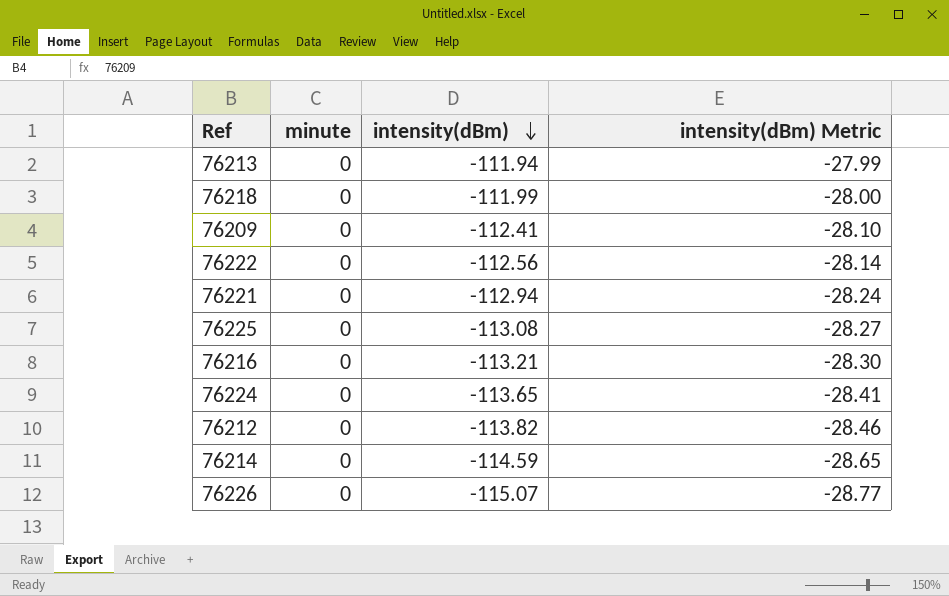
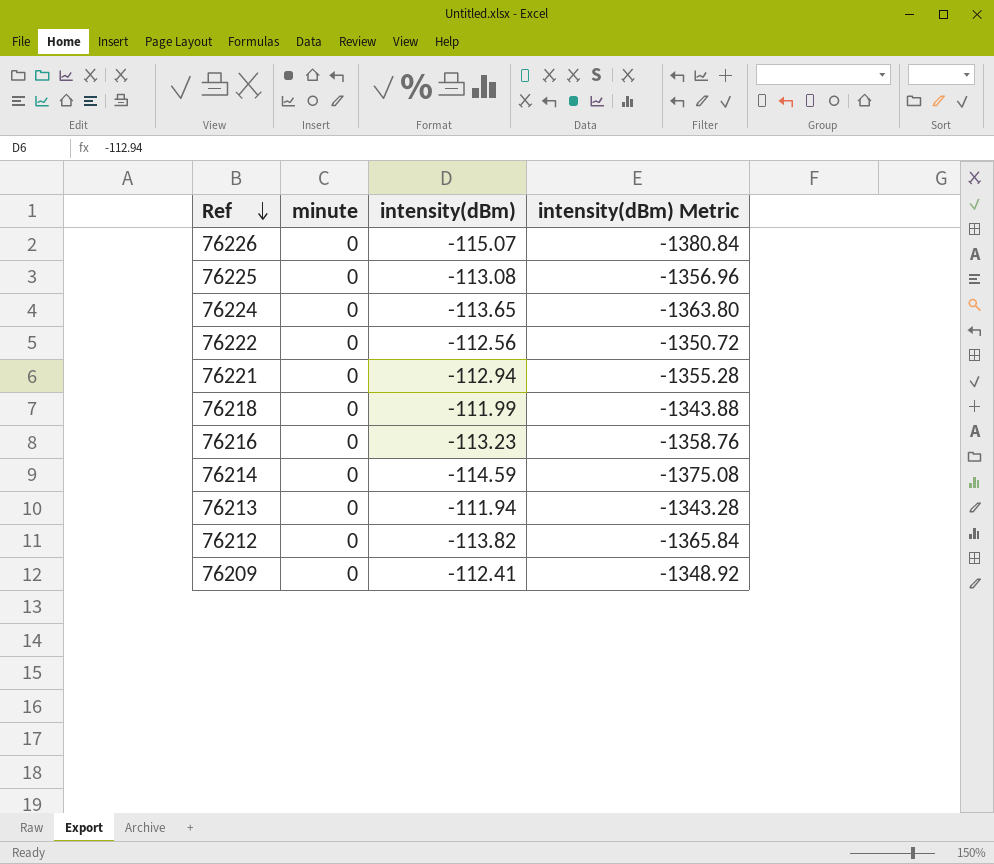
row order: intensity(dBm) descending -> Ref descending
column intensity(dBm) Metric | formula: [intensity(dBm)] * 0.25 -> [intensity(dBm)] * 12
76216 | intensity(dBm): -113.21 -> -113.23

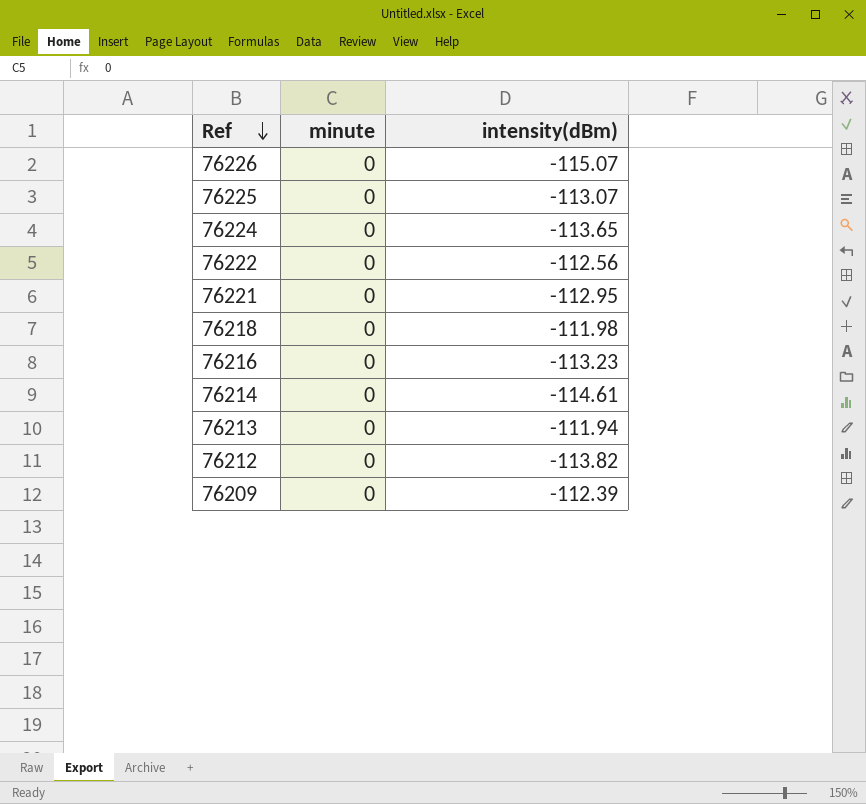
column intensity(dBm) Metric | formula: [intensity(dBm)] * 12 -> none
76225 | intensity(dBm): -113.08 -> -113.07
76221 | intensity(dBm): -112.94 -> -112.95
76218 | intensity(dBm): -111.99 -> -111.98
76214 | intensity(dBm): -114.59 -> -114.61
76209 | intensity(dBm): -112.41 -> -112.39

